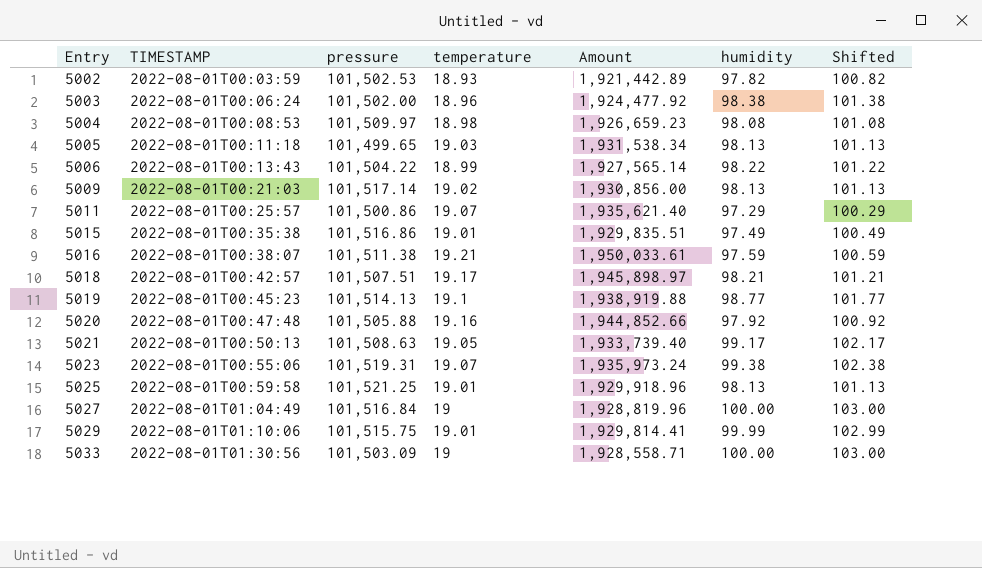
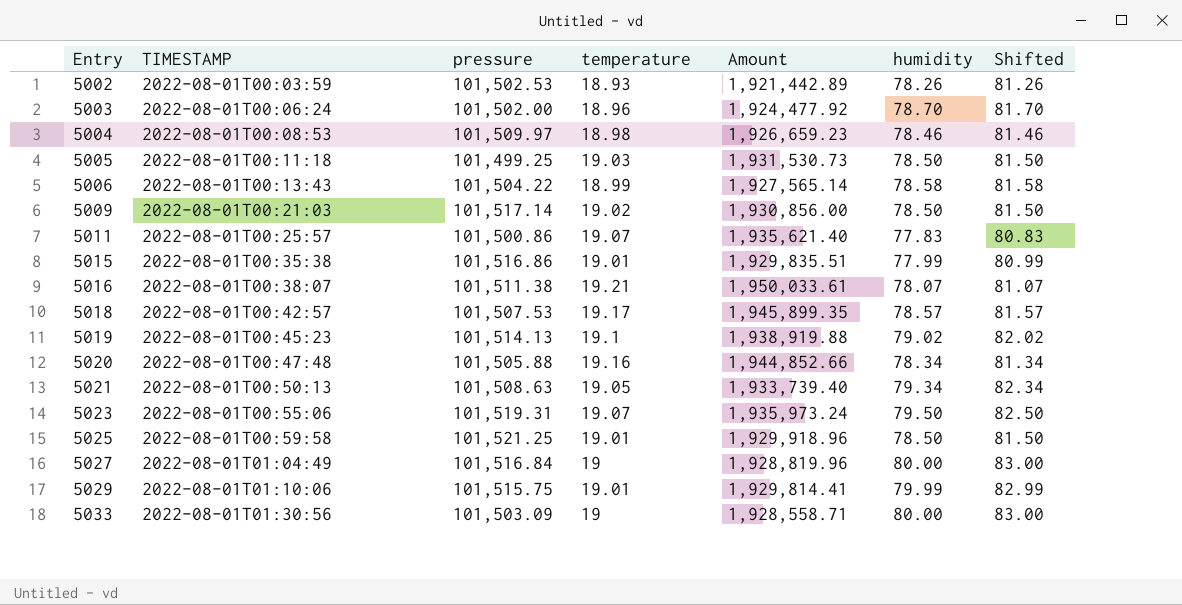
5002 | humidity: 97.82 -> 78.26
5002 | Shifted: 100.82 -> 81.26
5003 | humidity: 98.38 -> 78.70
5003 | Shifted: 101.38 -> 81.70
5004 | humidity: 98.08 -> 78.46
5004 | Shifted: 101.08 -> 81.46
5005 | pressure: 101,499.65 -> 101,499.25
5005 | Amount: 1,931,538.34 -> 1,931,530.73
5005 | humidity: 98.13 -> 78.50
5005 | Shifted: 101.13 -> 81.50
5006 | humidity: 98.22 -> 78.58
5006 | Shifted: 101.22 -> 81.58
5009 | humidity: 98.13 -> 78.50
5009 | Shifted: 101.13 -> 81.50
5011 | humidity: 97.29 -> 77.83
5011 | Shifted: 100.29 -> 80.83
5015 | humidity: 97.49 -> 77.99
5015 | Shifted: 100.49 -> 80.99
5016 | humidity: 97.59 -> 78.07
5016 | Shifted: 100.59 -> 81.07
5018 | pressure: 101,507.51 -> 101,507.53
5018 | Amount: 1,945,898.97 -> 1,945,899.35
5018 | humidity: 98.21 -> 78.57
5018 | Shifted: 101.21 -> 81.57
5019 | humidity: 98.77 -> 79.02
5019 | Shifted: 101.77 -> 82.02
5020 | humidity: 97.92 -> 78.34
5020 | Shifted: 100.92 -> 81.34
5021 | humidity: 99.17 -> 79.34
5021 | Shifted: 102.17 -> 82.34
5023 | humidity: 99.38 -> 79.50
5023 | Shifted: 102.38 -> 82.50
5025 | humidity: 98.13 -> 78.50
5025 | Shifted: 101.13 -> 81.50
5027 | humidity: 100.00 -> 80.00
5027 | Shifted: 103.00 -> 83.00
5029 | humidity: 99.99 -> 79.99
5029 | Shifted: 102.99 -> 82.99
5033 | humidity: 100.00 -> 80.00
5033 | Shifted: 103.00 -> 83.00

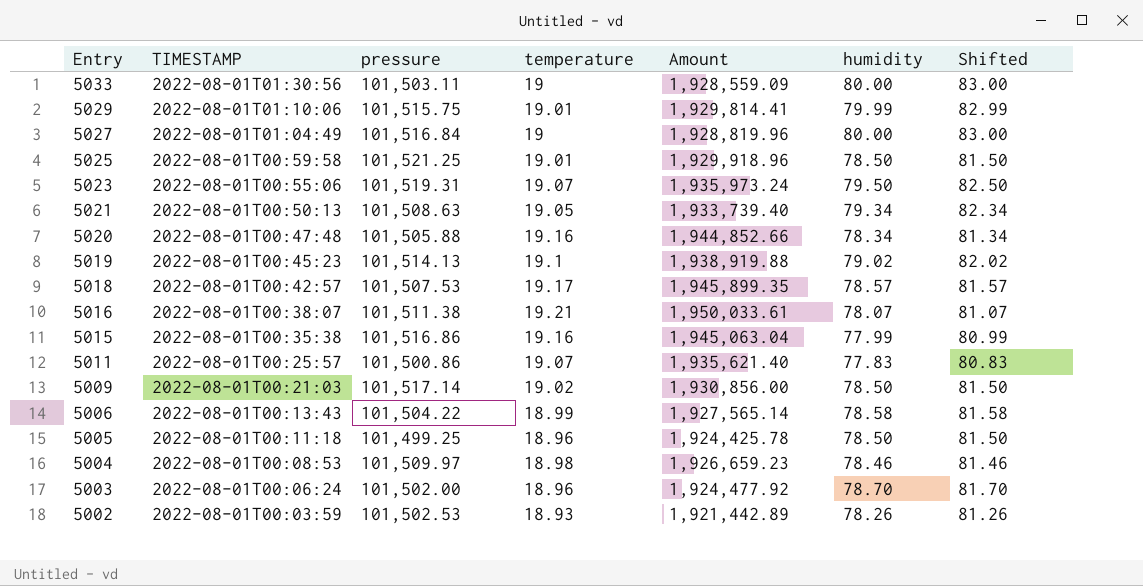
row order: Entry ascending -> Entry descending
5033 | pressure: 101,503.09 -> 101,503.11
5033 | Amount: 1,928,558.71 -> 1,928,559.09
5015 | temperature: 19.01 -> 19.16
5015 | Amount: 1,929,835.51 -> 1,945,063.04
5005 | temperature: 19.03 -> 18.96
5005 | Amount: 1,931,530.73 -> 1,924,425.78

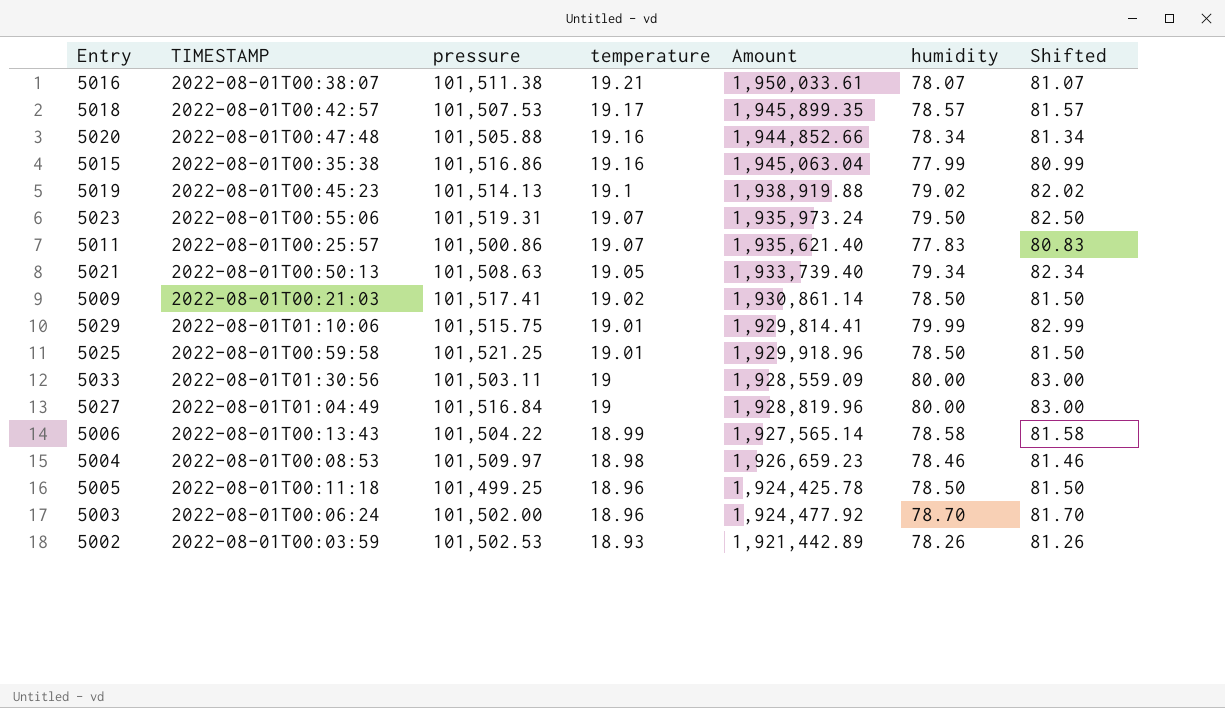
row order: Entry descending -> temperature descending
5009 | pressure: 101,517.14 -> 101,517.41
5009 | Amount: 1,930,856.00 -> 1,930,861.14

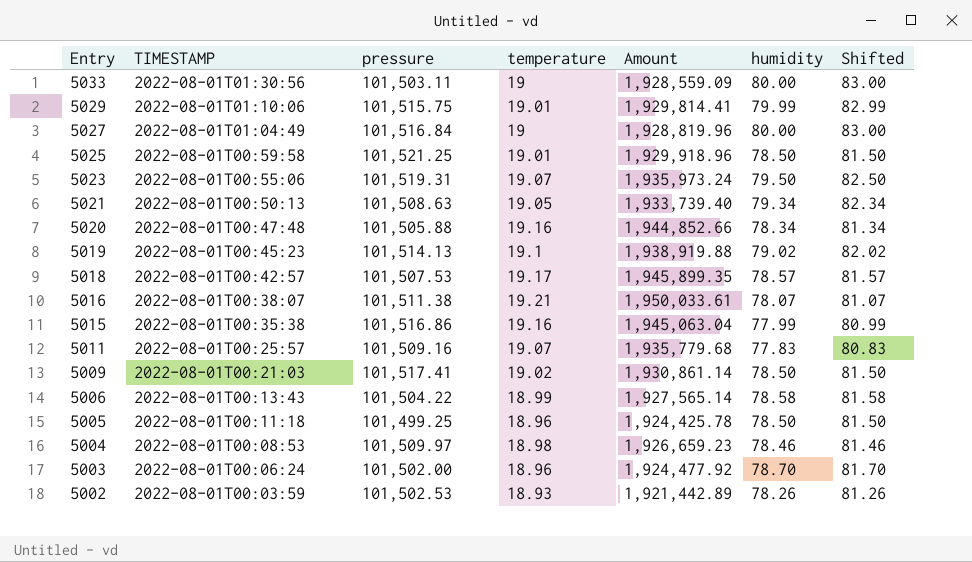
row order: temperature descending -> Entry descending
5011 | pressure: 101,500.86 -> 101,509.16
5011 | Amount: 1,935,621.40 -> 1,935,779.68

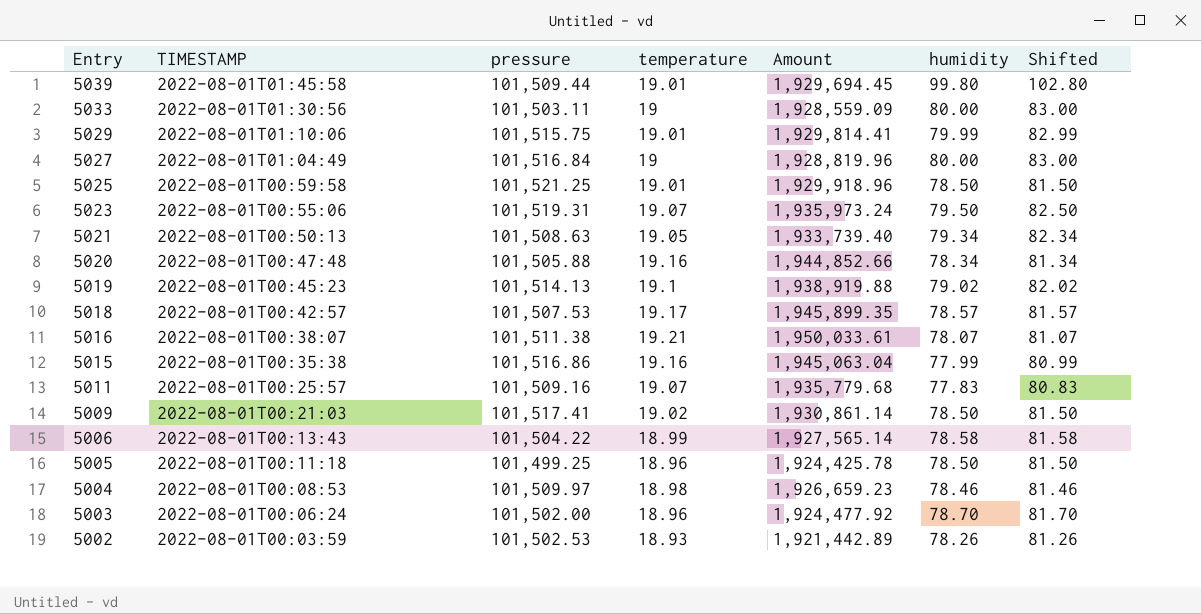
row 5039: none -> 2022-08-01T01:45:58 | 101,509.44 | 19.01 | 1,929,694.45 | 99.80 | 102.80

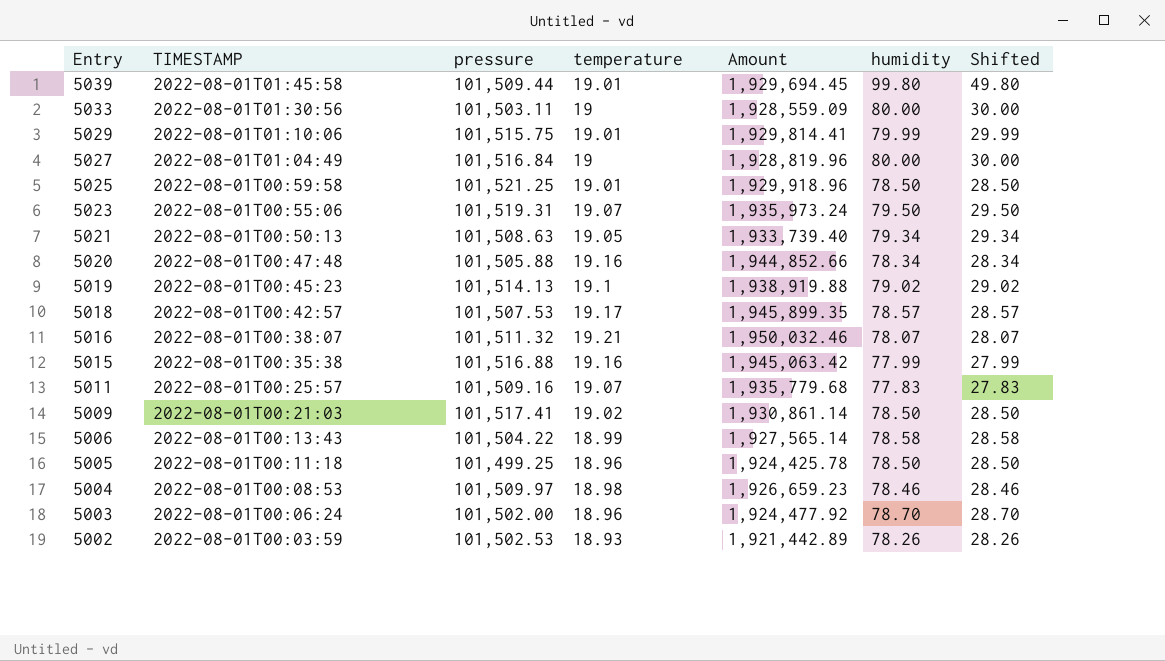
column Shifted | formula: [humidity] + 3 -> [humidity] - 50
5016 | pressure: 101,511.38 -> 101,511.32
5016 | Amount: 1,950,033.61 -> 1,950,032.46
5015 | pressure: 101,516.86 -> 101,516.88
5015 | Amount: 1,945,063.04 -> 1,945,063.42

